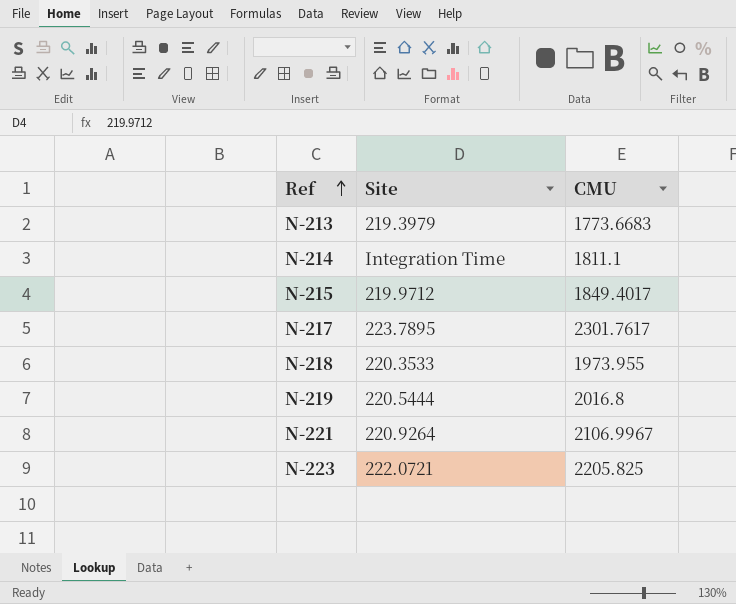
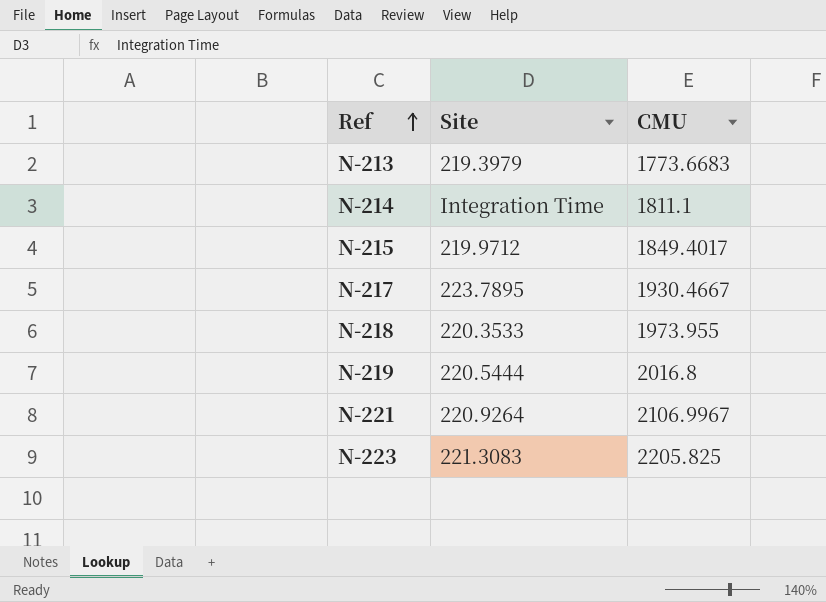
N-217 | CMU: 2301.7617 -> 1930.4667
N-223 | Site: 222.0721 -> 221.3083

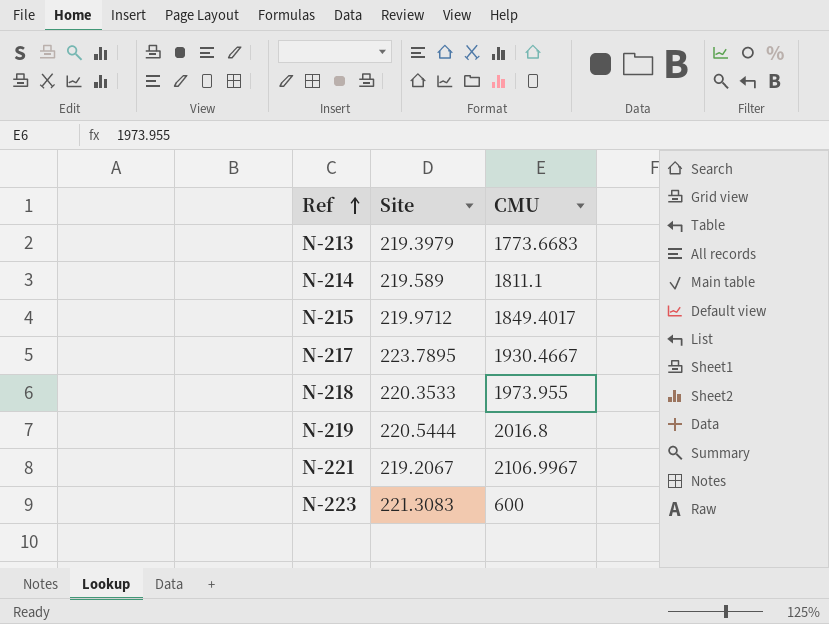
N-214 | Site: Integration Time -> 219.589
N-221 | Site: 220.9264 -> 219.2067
N-223 | CMU: 2205.825 -> 600

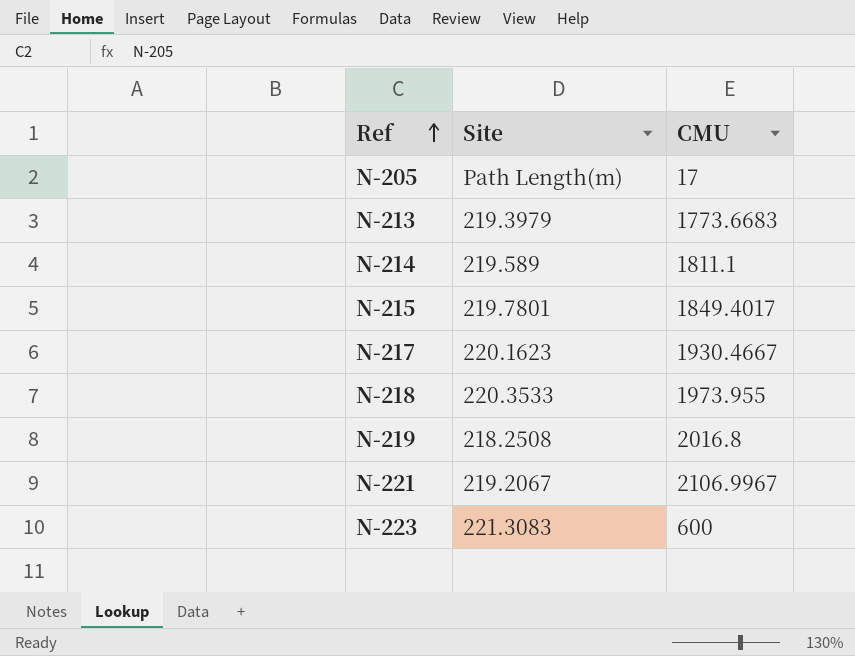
row N-205: none -> Path Length(m) | 17
N-215 | Site: 219.9712 -> 219.7801
N-217 | Site: 223.7895 -> 220.1623
N-219 | Site: 220.5444 -> 218.2508

